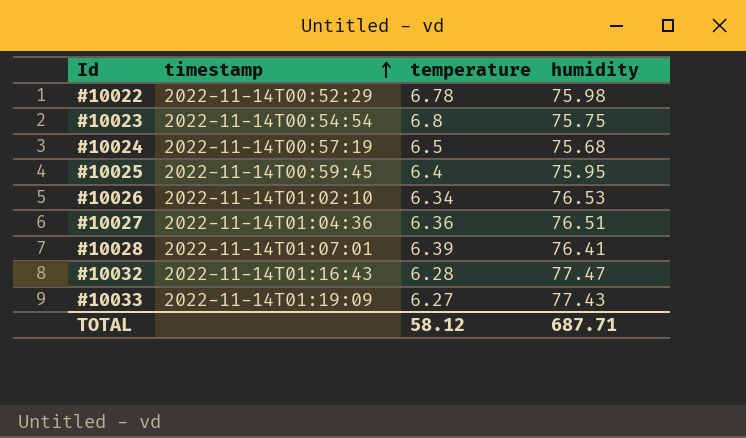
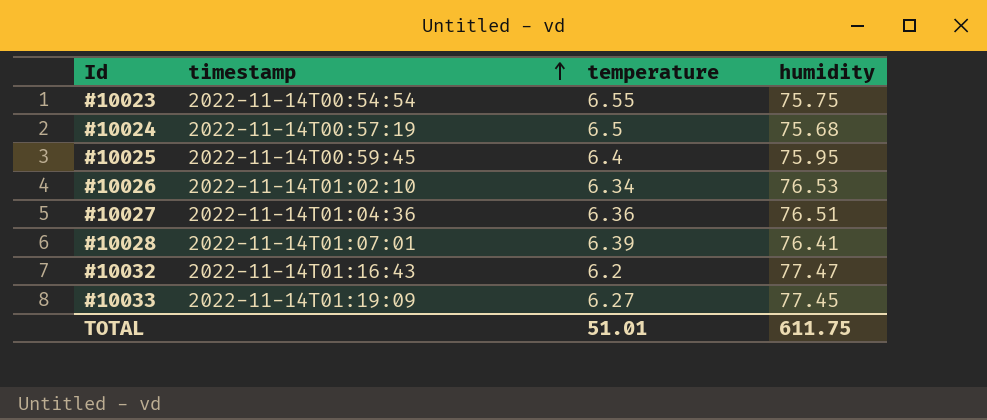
row #10022: 2022-11-14T00:52:29 | 6.78 | 75.98 -> none
#10023 | temperature: 6.8 -> 6.55
#10032 | temperature: 6.28 -> 6.2
#10033 | humidity: 77.43 -> 77.45
TOTAL | temperature: 58.12 -> 51.01
TOTAL | humidity: 687.71 -> 611.75

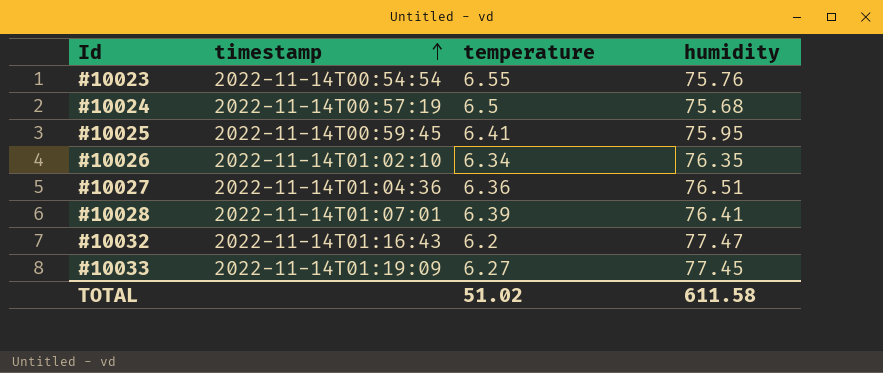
#10023 | humidity: 75.75 -> 75.76
#10025 | temperature: 6.4 -> 6.41
#10026 | humidity: 76.53 -> 76.35
TOTAL | temperature: 51.01 -> 51.02
TOTAL | humidity: 611.75 -> 611.58

